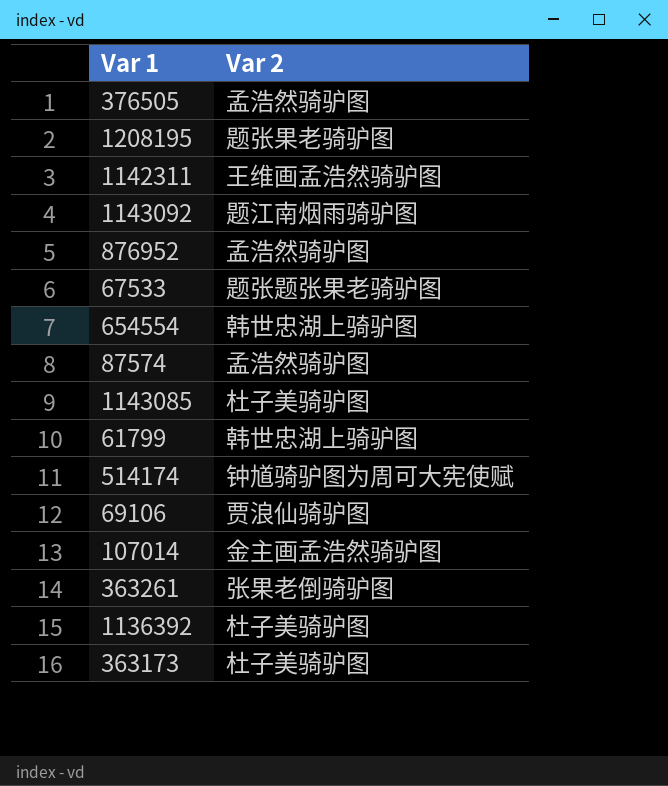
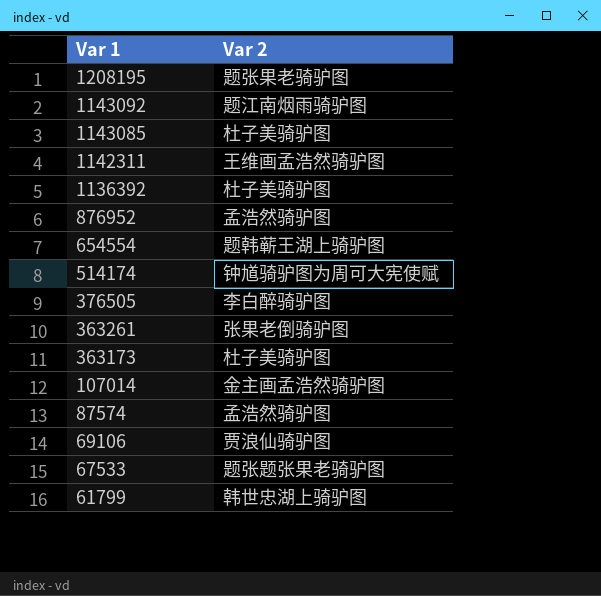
row order: none -> Var 1 descending
654554 | Var 2: 韩世忠湖上骑驴图 -> 题韩蕲王湖上骑驴图
376505 | Var 2: 孟浩然骑驴图 -> 李白醉骑驴图

